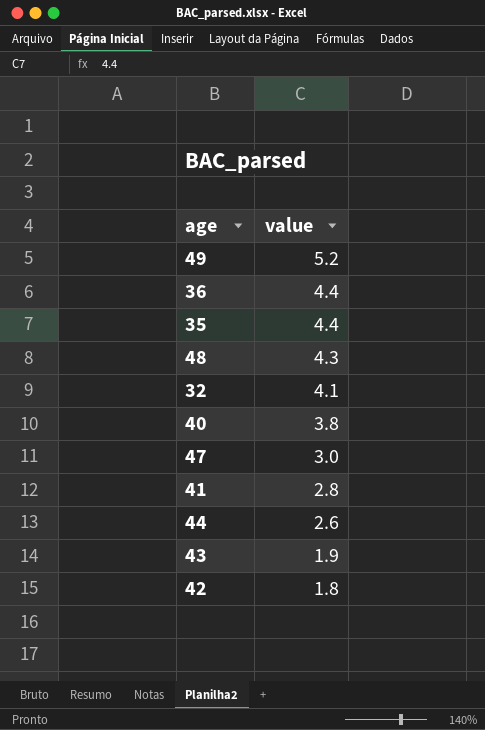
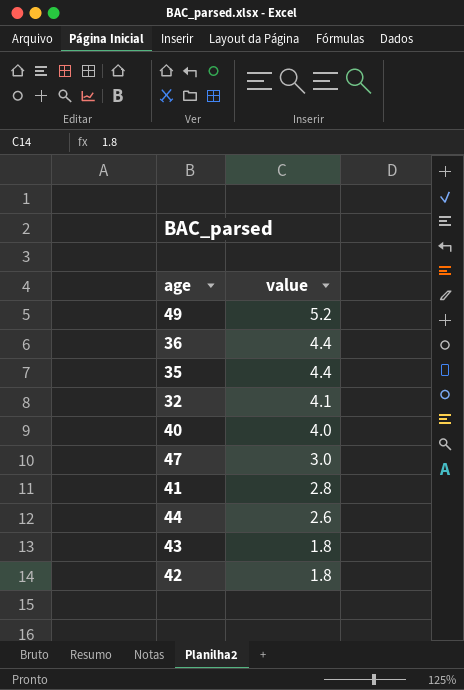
row 48: 4.3 -> none
40 | value: 3.8 -> 4.0
43 | value: 1.9 -> 1.8

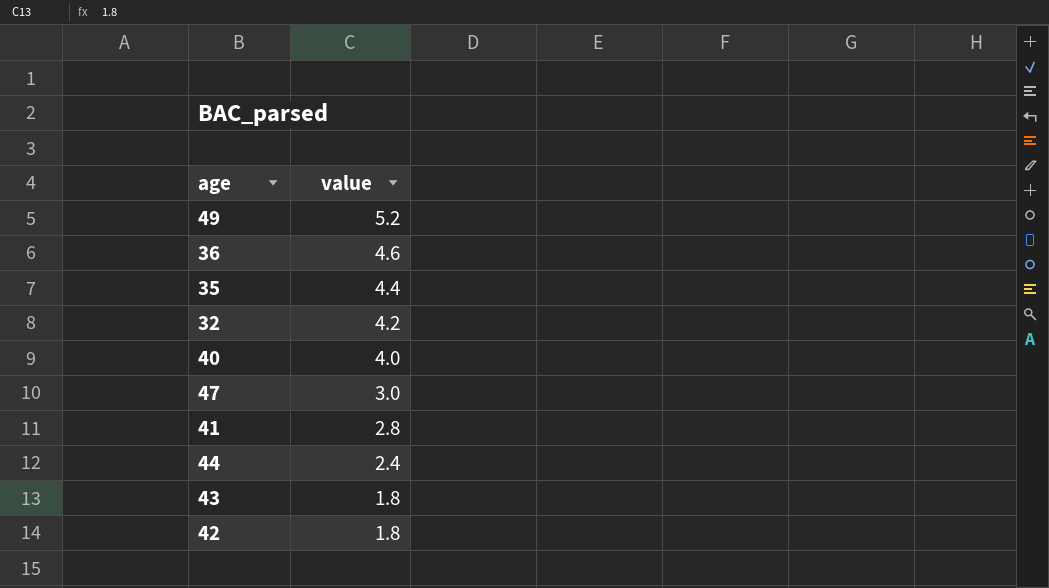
36 | value: 4.4 -> 4.6
32 | value: 4.1 -> 4.2
44 | value: 2.6 -> 2.4

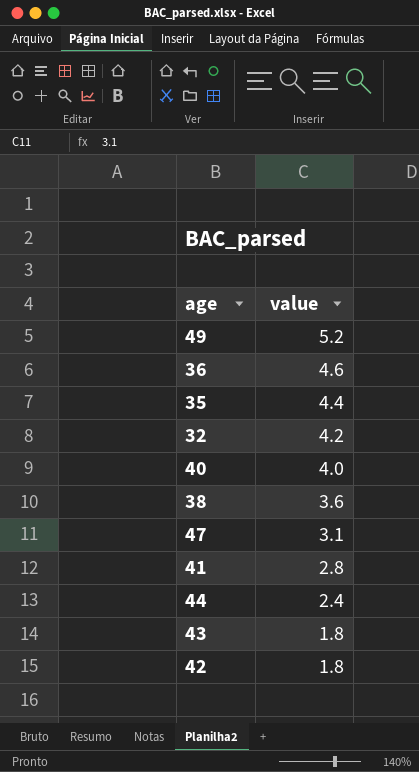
row 38: none -> 3.6
47 | value: 3.0 -> 3.1

